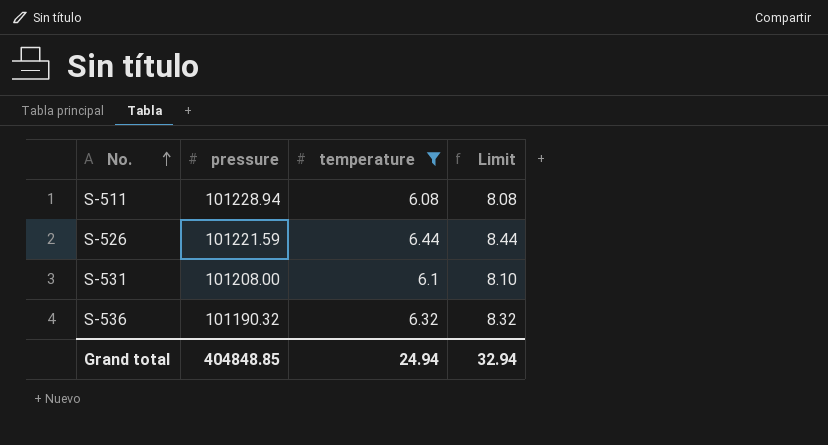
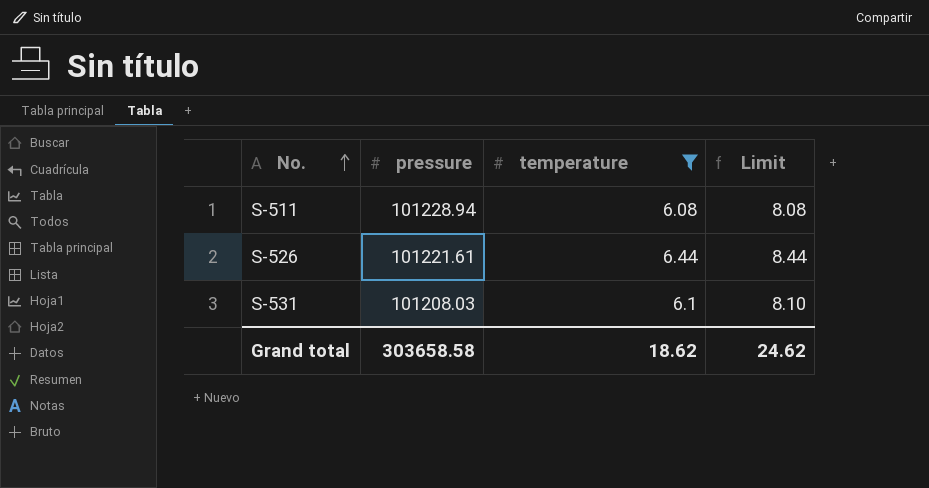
row S-536: 101190.32 | 6.32 | 8.32 -> none
S-526 | pressure: 101221.59 -> 101221.61
S-531 | pressure: 101208.00 -> 101208.03
Grand total | pressure: 404848.85 -> 303658.58
Grand total | temperature: 24.94 -> 18.62
Grand total | Limit: 32.94 -> 24.62

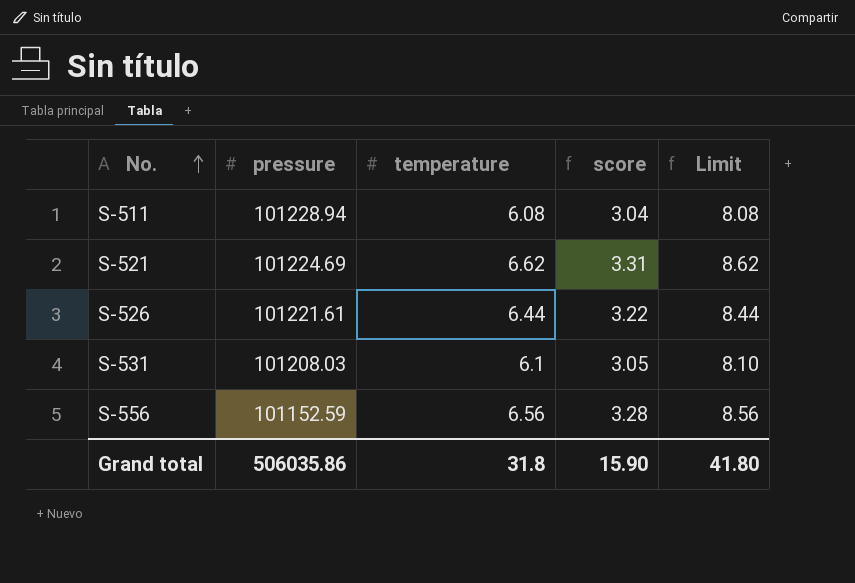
filter: temperature <= 6.44 -> none
column score | formula: none -> [temperature] * 0.5
Grand total | pressure: 303658.58 -> 506035.86
Grand total | temperature: 18.62 -> 31.8
Grand total | Limit: 24.62 -> 41.80

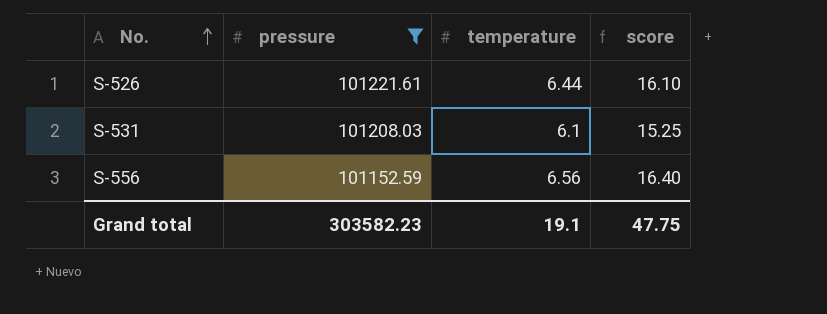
filter: none -> pressure <= 101221.61
column Limit | formula: [temperature] + 2 -> none
column score | formula: [temperature] * 0.5 -> [temperature] * 2.5
Grand total | pressure: 506035.86 -> 303582.23
Grand total | temperature: 31.8 -> 19.1
Grand total | score: 15.90 -> 47.75

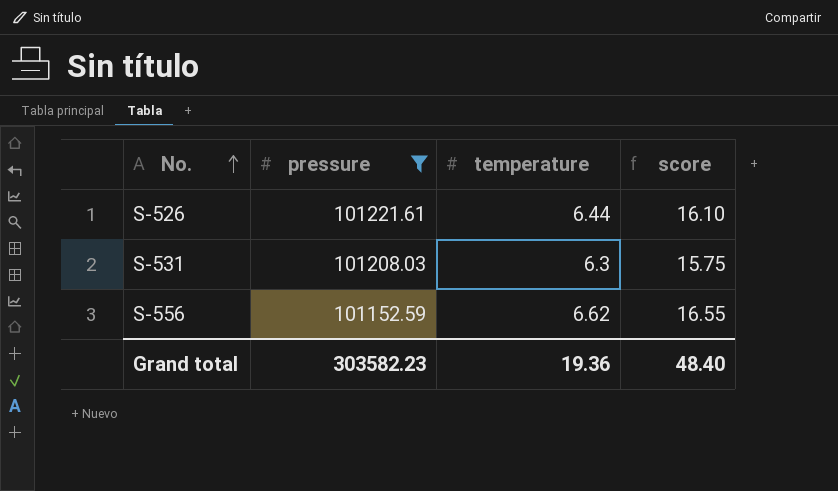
S-531 | temperature: 6.1 -> 6.3
S-531 | score: 15.25 -> 15.75
S-556 | temperature: 6.56 -> 6.62
S-556 | score: 16.40 -> 16.55
Grand total | temperature: 19.1 -> 19.36
Grand total | score: 47.75 -> 48.40

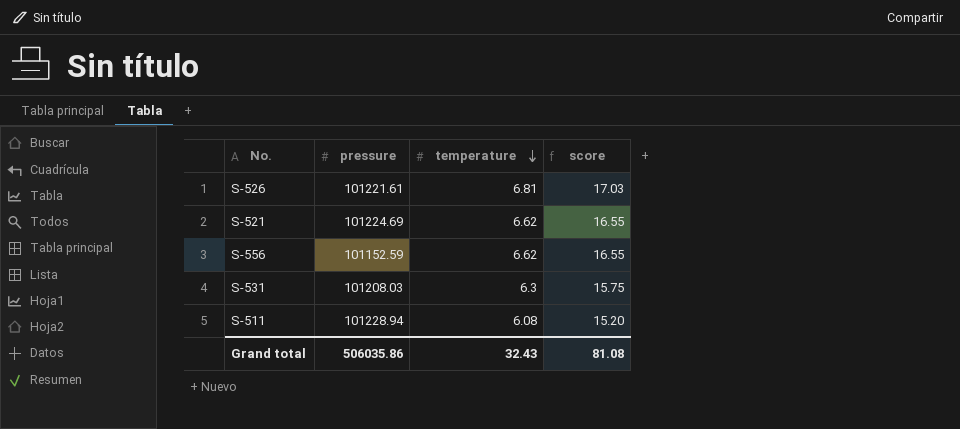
filter: pressure <= 101221.61 -> none
row order: No. ascending -> temperature descending
S-526 | temperature: 6.44 -> 6.81
S-526 | score: 16.10 -> 17.03
Grand total | pressure: 303582.23 -> 506035.86
Grand total | temperature: 19.36 -> 32.43
Grand total | score: 48.40 -> 81.08

